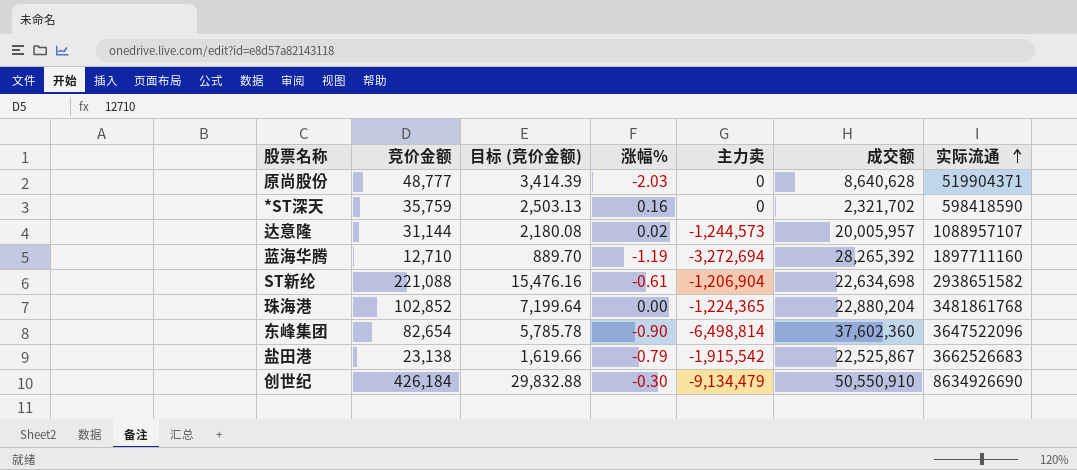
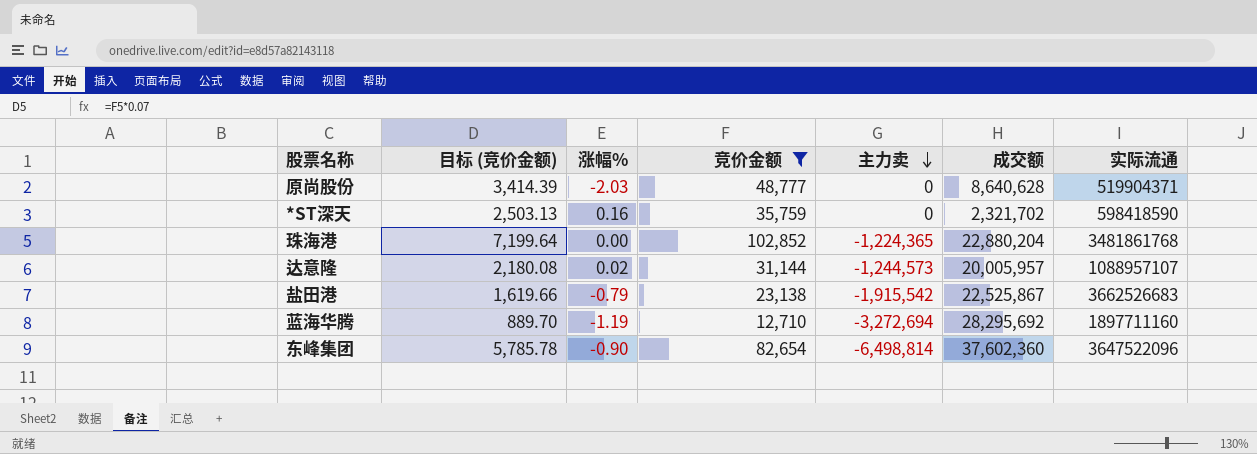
filter: none -> 竞价金额 <= 102,852
row order: 实际流通 ascending -> 主力卖 descending
column 竞价金额 | position: 2 -> 4
蓝海华腾 | 成交额: 28,265,392 -> 28,295,692

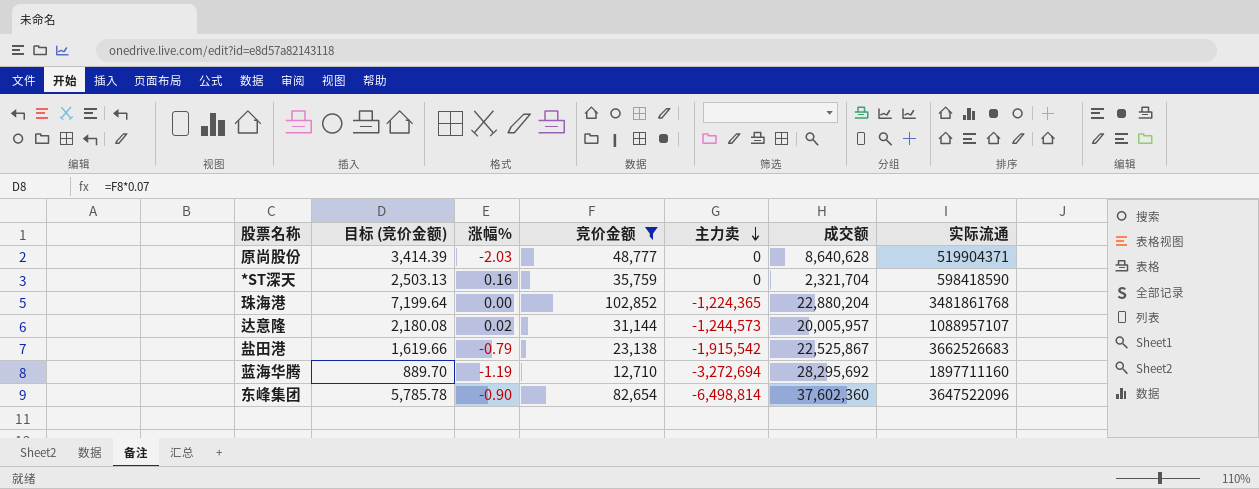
*ST深天 | 成交额: 2,321,702 -> 2,321,704

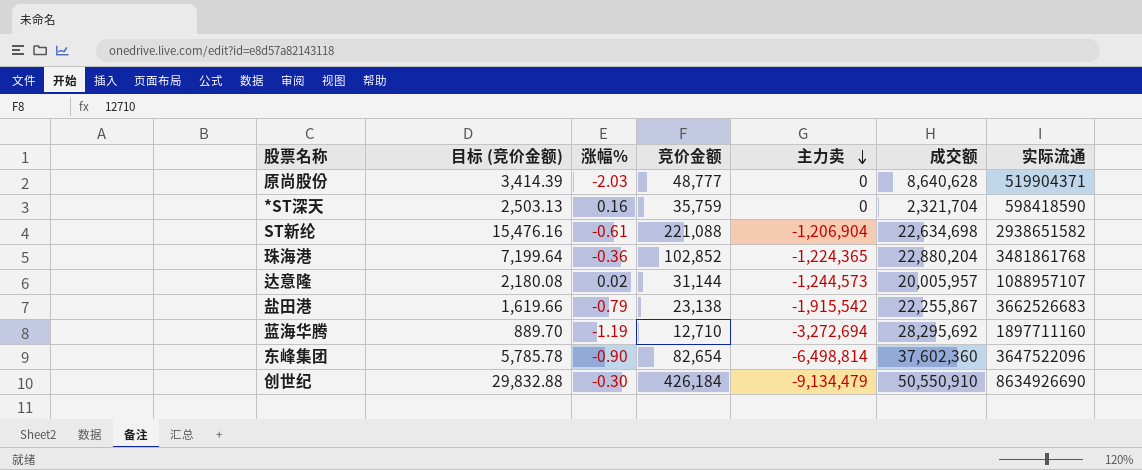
filter: 竞价金额 <= 102,852 -> none
珠海港 | 涨幅%: 0.00 -> -0.36
盐田港 | 成交额: 22,525,867 -> 22,255,867

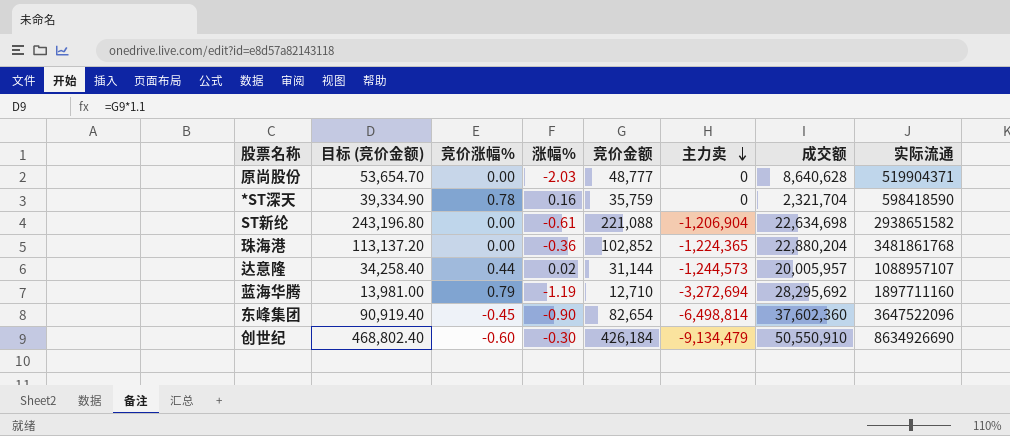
column 目标 (竞价金额) | formula: [竞价金额] * 0.07 -> [竞价金额] * 1.1
column 竞价涨幅% | position: none -> 3
row 盐田港: 1,619.66 | -0.79 | 23,138 | -1,915,542 | 22,255,867 | 3662526683 -> none

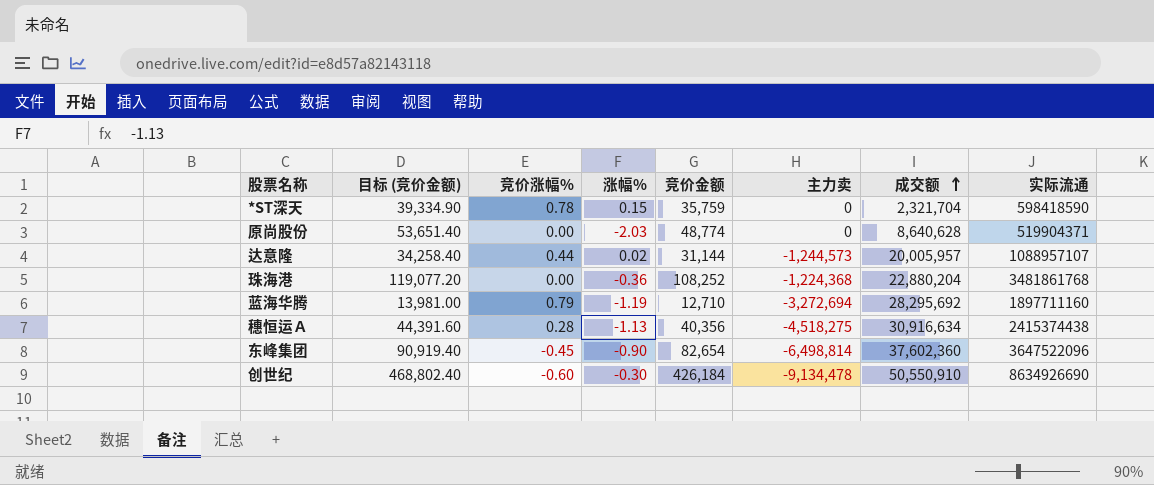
row order: 主力卖 descending -> 成交额 ascending
row ST新纶: 243,196.80 | 0.00 | -0.61 | 221,088 | -1,206,904 | 22,634,698 | 2938651582 -> none
*ST深天 | 涨幅%: 0.16 -> 0.15
原尚股份 | 目标 (竞价金额): 53,654.70 -> 53,651.40
原尚股份 | 竞价金额: 48,777 -> 48,774
珠海港 | 目标 (竞价金额): 113,137.20 -> 119,077.20
珠海港 | 竞价金额: 102,852 -> 108,252
珠海港 | 主力卖: -1,224,365 -> -1,224,368
row 穗恒运Ａ: none -> 44,391.60 | 0.28 | -1.13 | 40,356 | -4,518,275 | 30,916,634 | 2415374438
创世纪 | 主力卖: -9,134,479 -> -9,134,478

